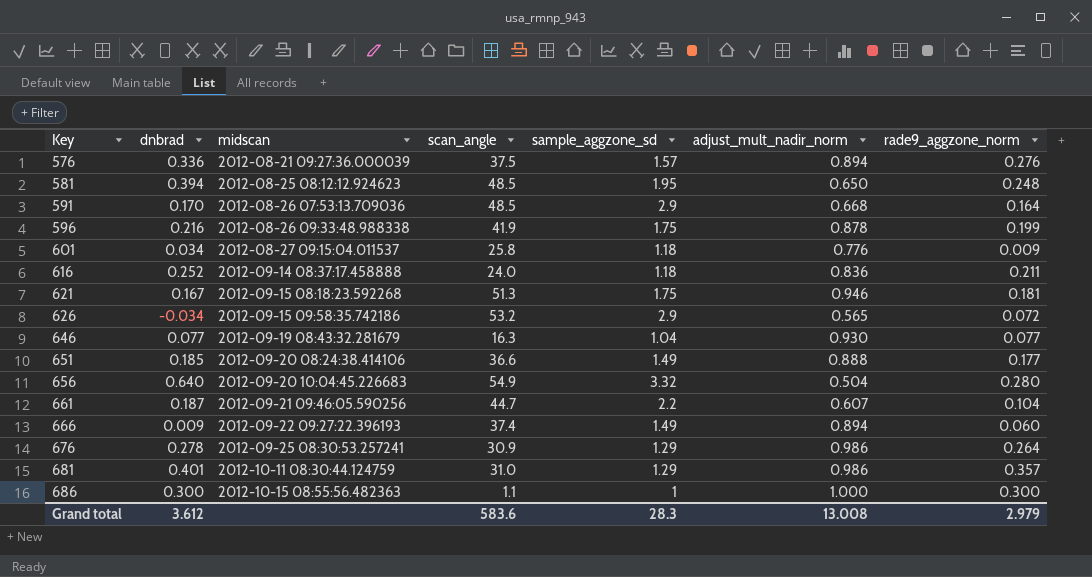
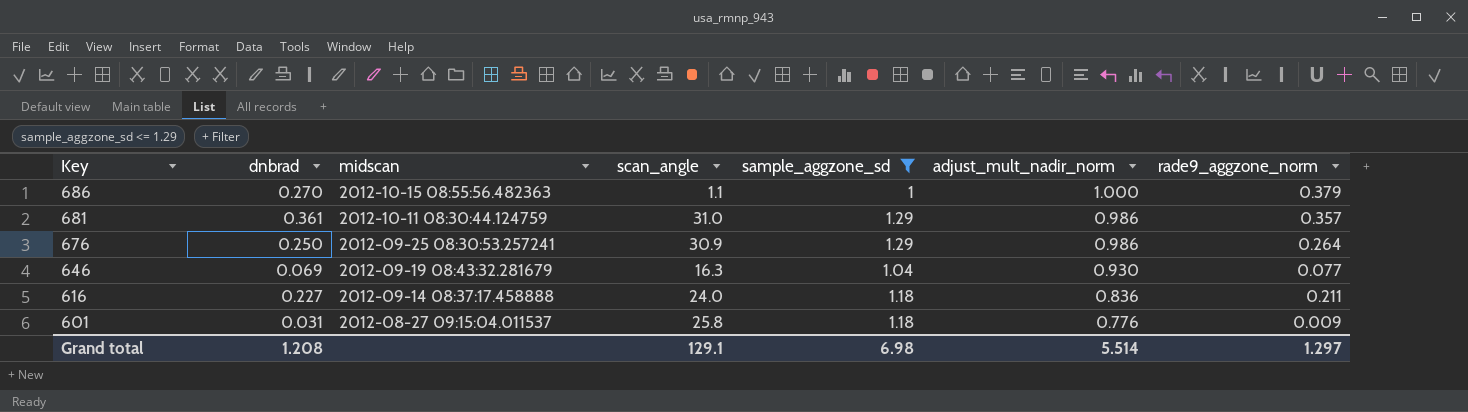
filter: none -> sample_aggzone_sd <= 1.29
row order: Key ascending -> Key descending
686 | dnbrad: 0.300 -> 0.270
686 | rade9_aggzone_norm: 0.300 -> 0.379
681 | dnbrad: 0.401 -> 0.361
676 | dnbrad: 0.278 -> 0.250
646 | dnbrad: 0.077 -> 0.069
616 | dnbrad: 0.252 -> 0.227
601 | dnbrad: 0.034 -> 0.031
Grand total | dnbrad: 3.612 -> 1.208
Grand total | scan_angle: 583.6 -> 129.1
Grand total | sample_aggzone_sd: 28.3 -> 6.98
Grand total | adjust_mult_nadir_norm: 13.008 -> 5.514
Grand total | rade9_aggzone_norm: 2.979 -> 1.297

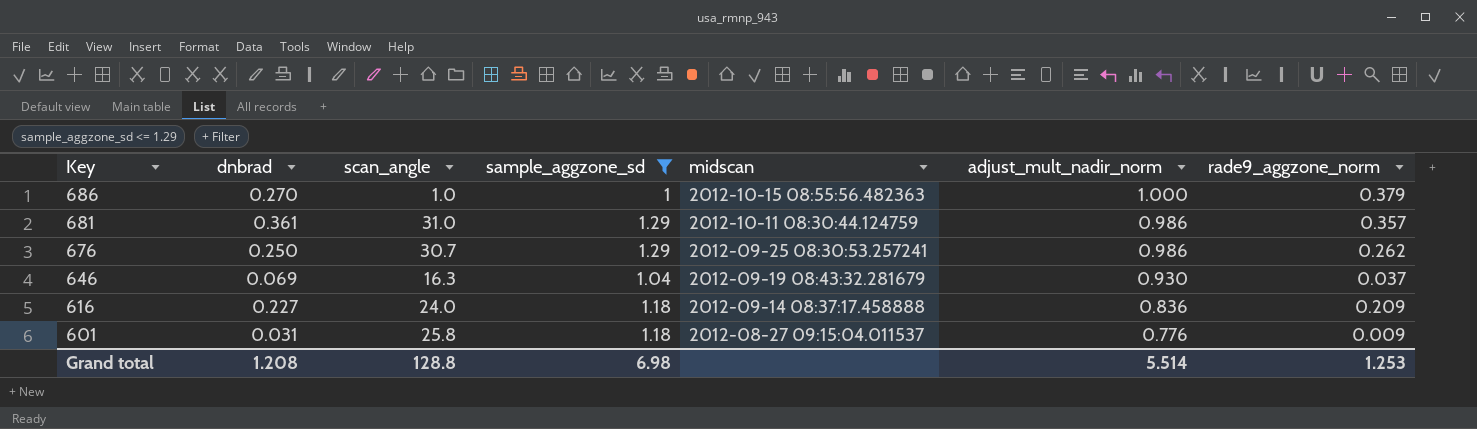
column midscan | position: 3 -> 5
686 | scan_angle: 1.1 -> 1.0
676 | scan_angle: 30.9 -> 30.7
676 | rade9_aggzone_norm: 0.264 -> 0.262
646 | rade9_aggzone_norm: 0.077 -> 0.037
616 | rade9_aggzone_norm: 0.211 -> 0.209
Grand total | scan_angle: 129.1 -> 128.8
Grand total | rade9_aggzone_norm: 1.297 -> 1.253

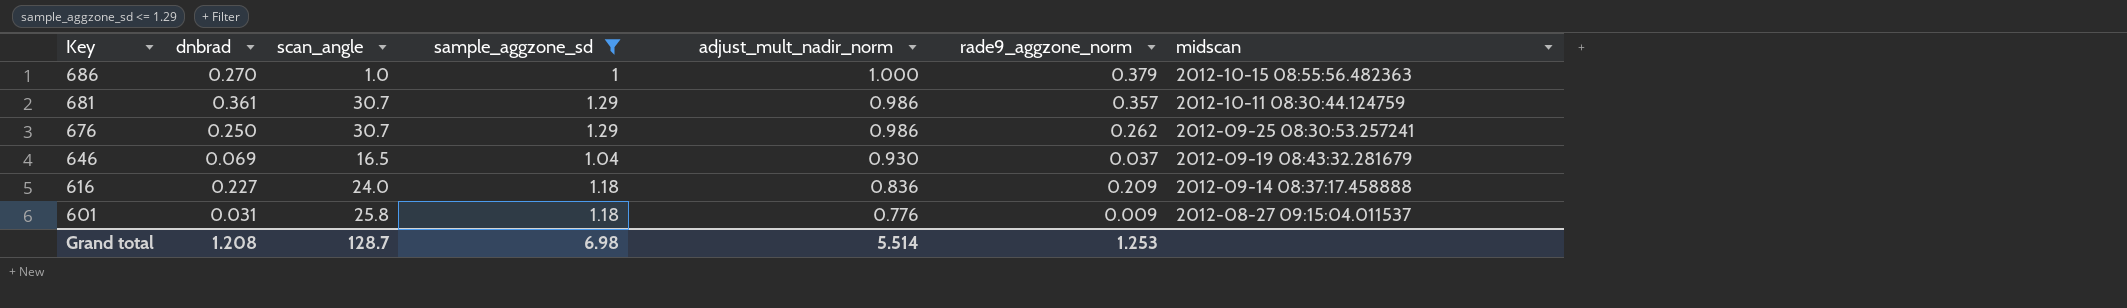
column midscan | position: 5 -> 7
681 | scan_angle: 31.0 -> 30.7
646 | scan_angle: 16.3 -> 16.5
Grand total | scan_angle: 128.8 -> 128.7

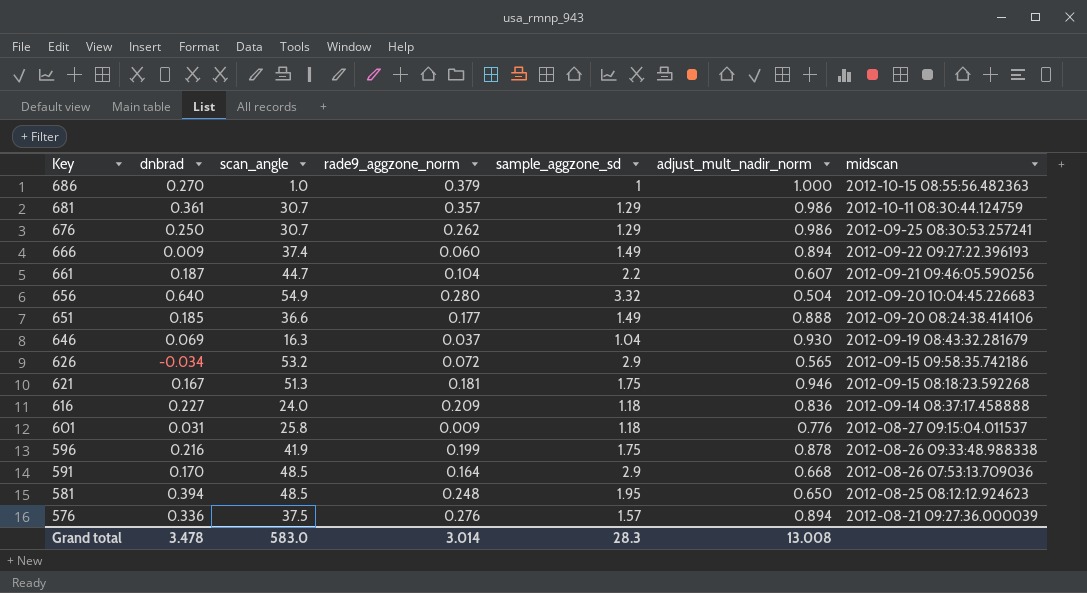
filter: sample_aggzone_sd <= 1.29 -> none
column rade9_aggzone_norm | position: 6 -> 4
646 | scan_angle: 16.5 -> 16.3
Grand total | dnbrad: 1.208 -> 3.478
Grand total | scan_angle: 128.7 -> 583.0
Grand total | rade9_aggzone_norm: 1.253 -> 3.014
Grand total | sample_aggzone_sd: 6.98 -> 28.3
Grand total | adjust_mult_nadir_norm: 5.514 -> 13.008

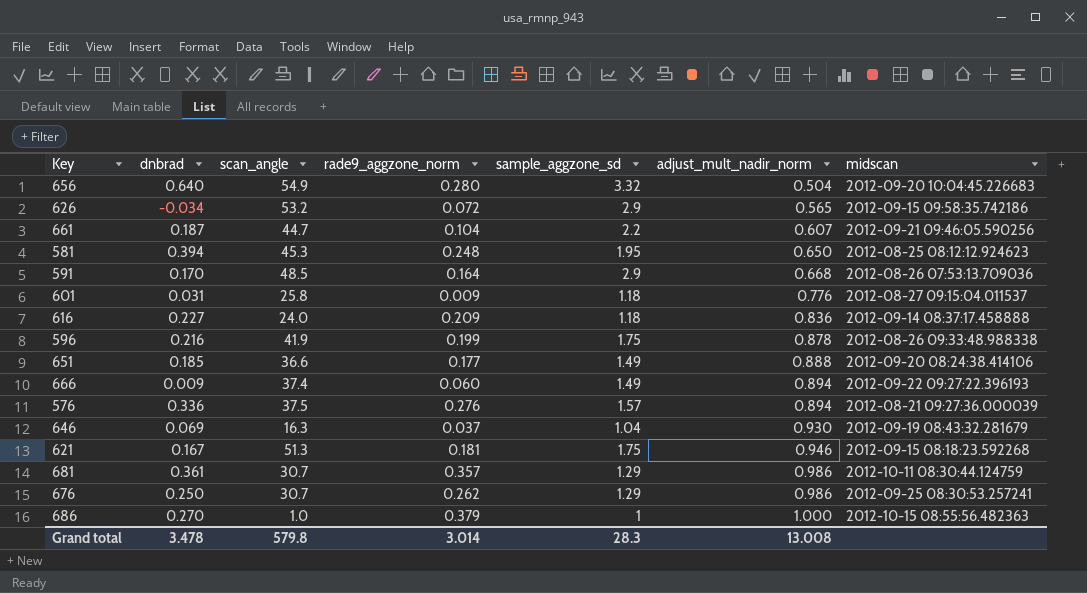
row order: Key descending -> adjust_mult_nadir_norm ascending
581 | scan_angle: 48.5 -> 45.3
Grand total | scan_angle: 583.0 -> 579.8

